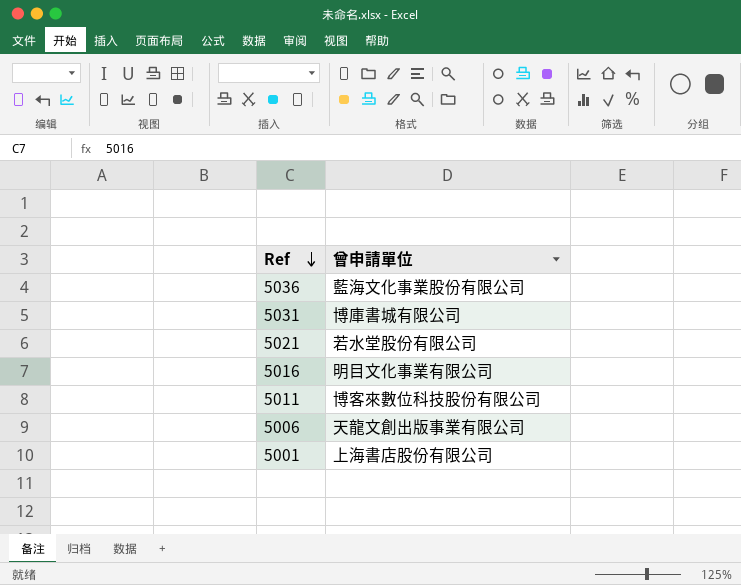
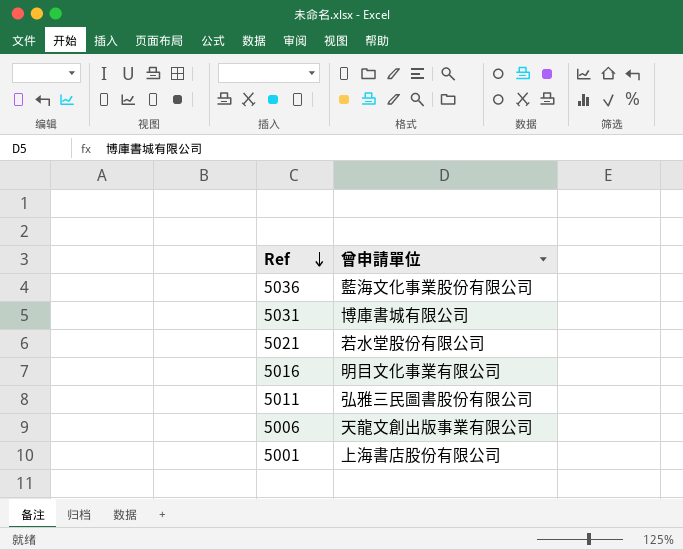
5011 | 曾申請單位: 博客來數位科技股份有限公司 -> 弘雅三民圖書股份有限公司

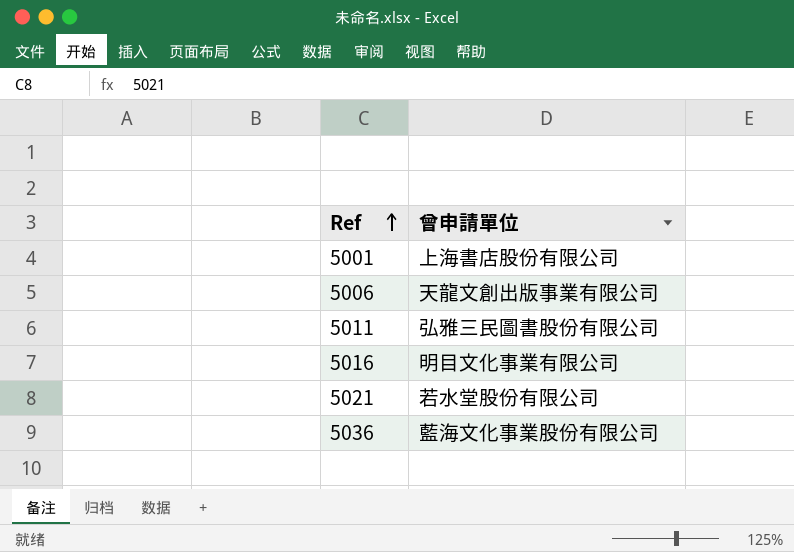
row order: Ref descending -> Ref ascending
row 5031: 博庫書城有限公司 -> none

